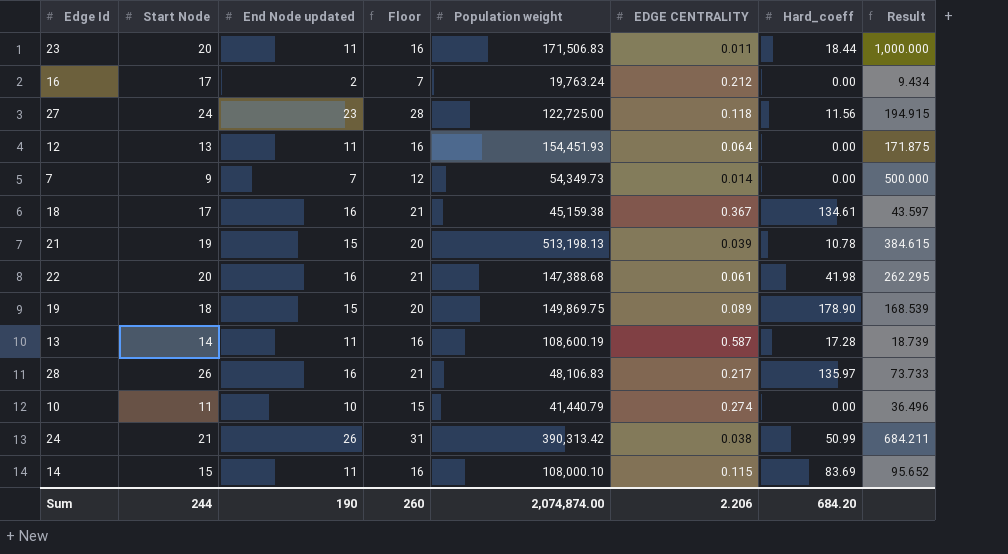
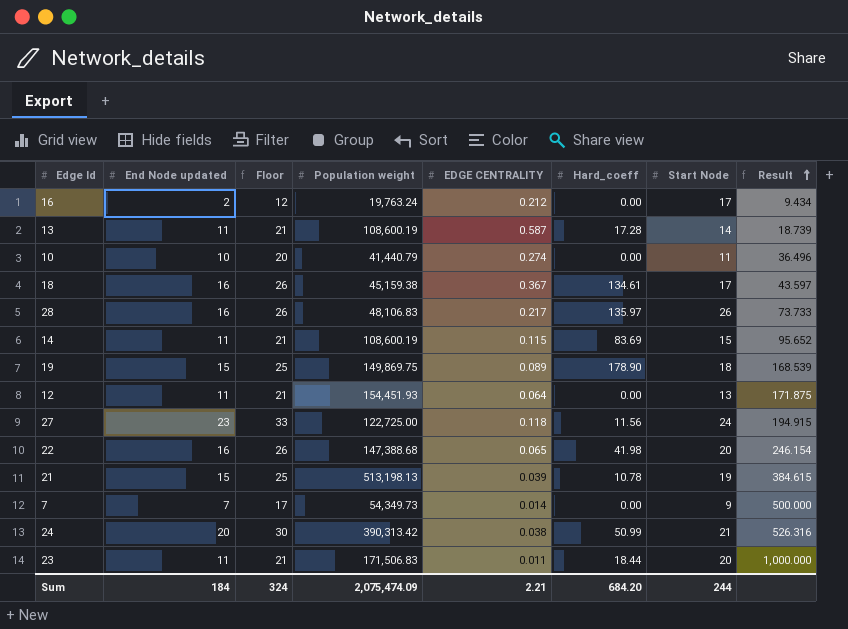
row order: none -> Result ascending
column Floor | formula: [End Node updated] + 5 -> [End Node updated] + 10
column Start Node | position: 2 -> 7
14 | Population weight: 108,000.10 -> 108,600.19
22 | EDGE CENTRALITY: 0.061 -> 0.065
22 | Result: 262.295 -> 246.154
24 | End Node updated: 26 -> 20
24 | Result: 684.211 -> 526.316
Sum | End Node updated: 190 -> 184
Sum | Floor: 260 -> 324
Sum | Population weight: 2,074,874.00 -> 2,075,474.09
Sum | EDGE CENTRALITY: 2.206 -> 2.21

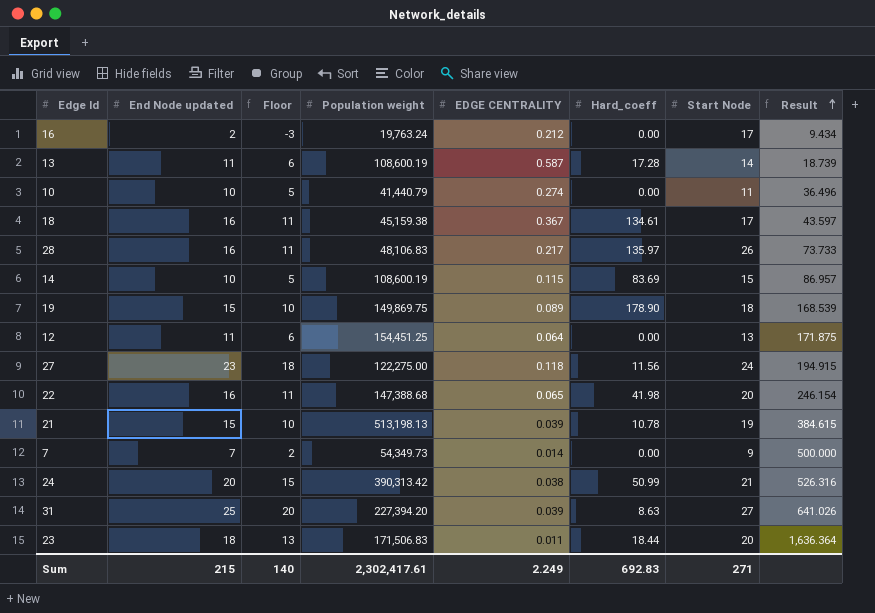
column Floor | formula: [End Node updated] + 10 -> [End Node updated] - 5
14 | End Node updated: 11 -> 10
14 | Result: 95.652 -> 86.957
12 | Population weight: 154,451.93 -> 154,451.25
27 | Population weight: 122,725.00 -> 122,275.00
row 31: none -> 25 | 20 | 227,394.20 | 0.039 | 8.63 | 27 | 641.026
23 | End Node updated: 11 -> 18
23 | Result: 1,000.000 -> 1,636.364
Sum | End Node updated: 184 -> 215
Sum | Floor: 324 -> 140
Sum | Population weight: 2,075,474.09 -> 2,302,417.61
Sum | EDGE CENTRALITY: 2.21 -> 2.249
Sum | Hard_coeff: 684.20 -> 692.83
Sum | Start Node: 244 -> 271

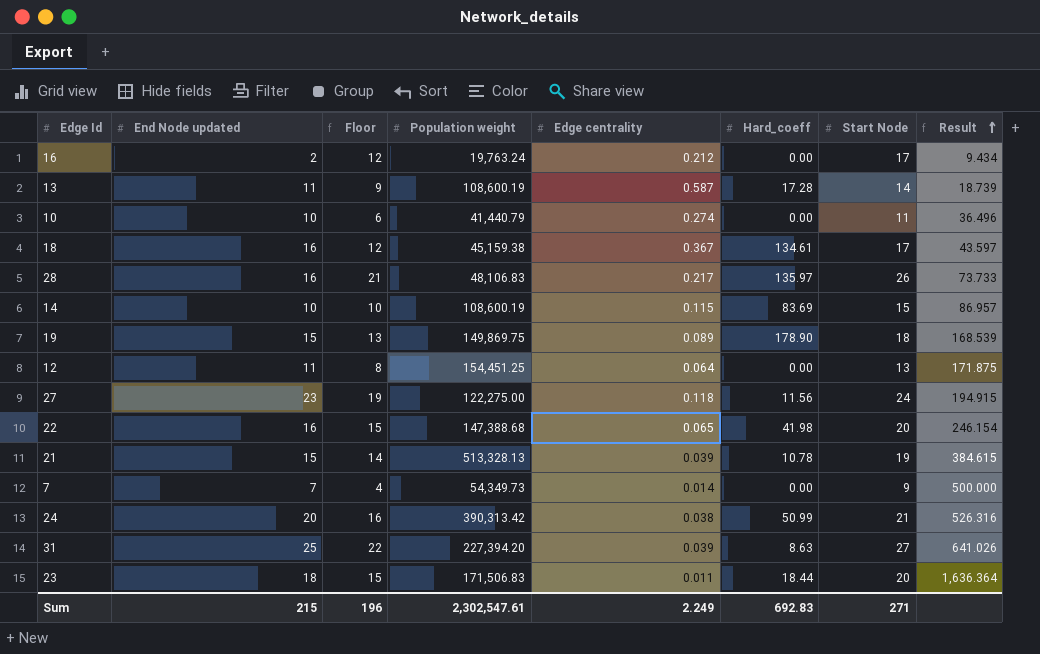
column Floor | formula: [End Node updated] - 5 -> [Start Node] - 5
column name: EDGE CENTRALITY -> Edge centrality
21 | Population weight: 513,198.13 -> 513,328.13
Sum | Floor: 140 -> 196
Sum | Population weight: 2,302,417.61 -> 2,302,547.61

